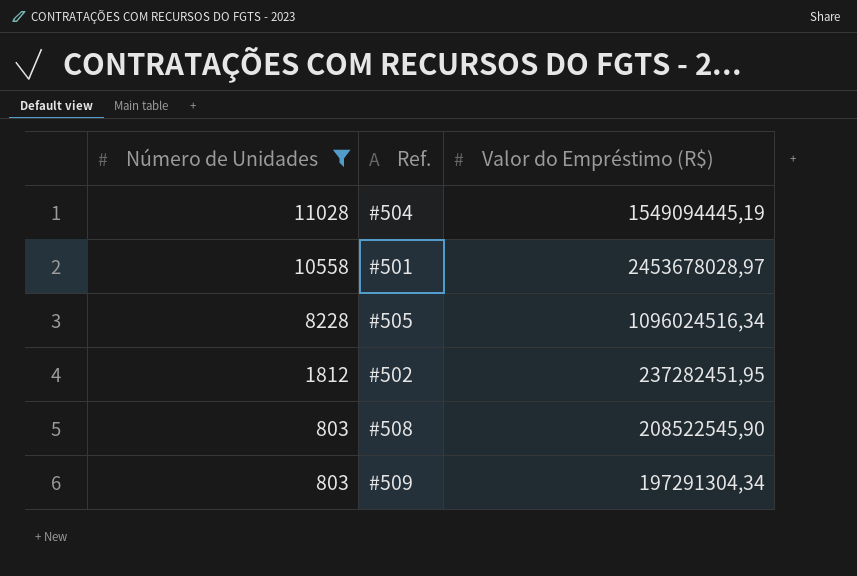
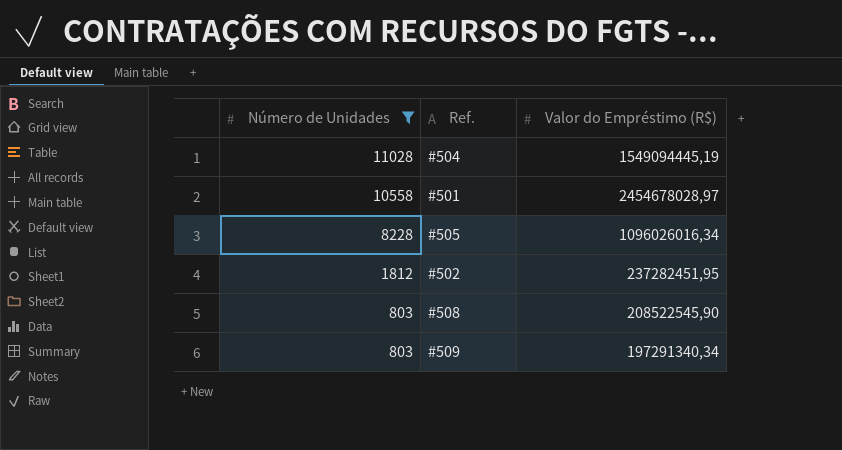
#501 | Valor do Empréstimo (R$): 2453678028,97 -> 2454678028,97
#505 | Valor do Empréstimo (R$): 1096024516,34 -> 1096026016,34
#509 | Valor do Empréstimo (R$): 197291304,34 -> 197291340,34

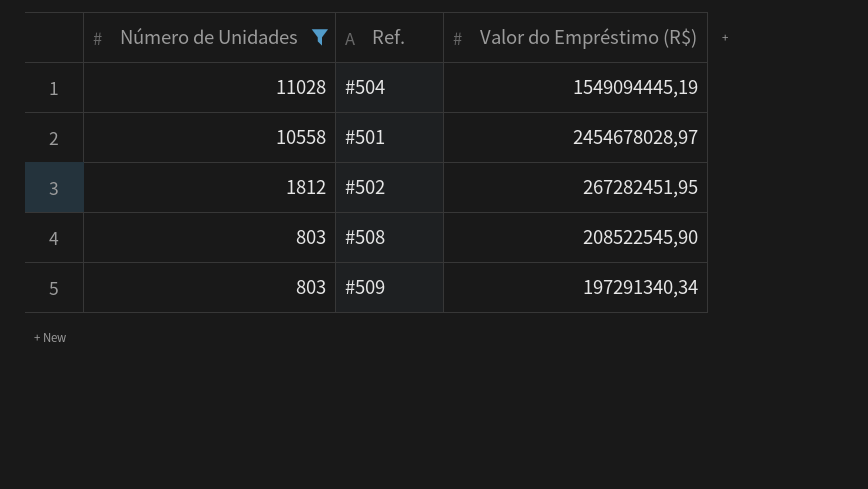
row #505: 8228 | 1096026016,34 -> none
#502 | Valor do Empréstimo (R$): 237282451,95 -> 267282451,95

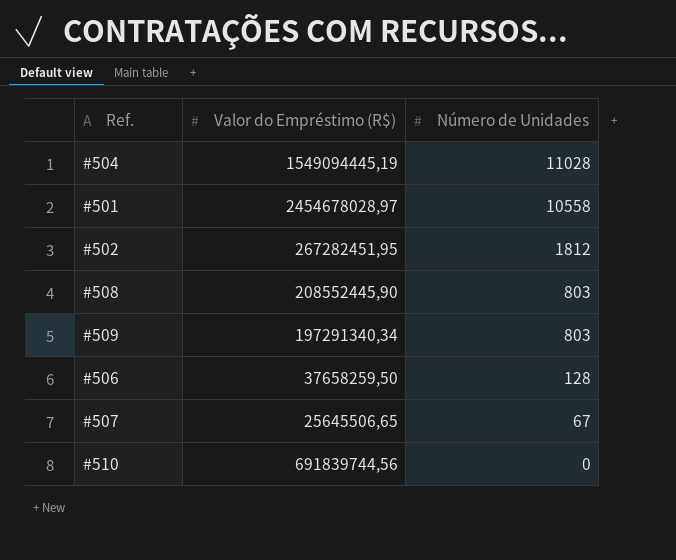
filter: Número de Unidades >= 803 -> none
column Número de Unidades | position: 1 -> 3
#508 | Valor do Empréstimo (R$): 208522545,90 -> 208552445,90

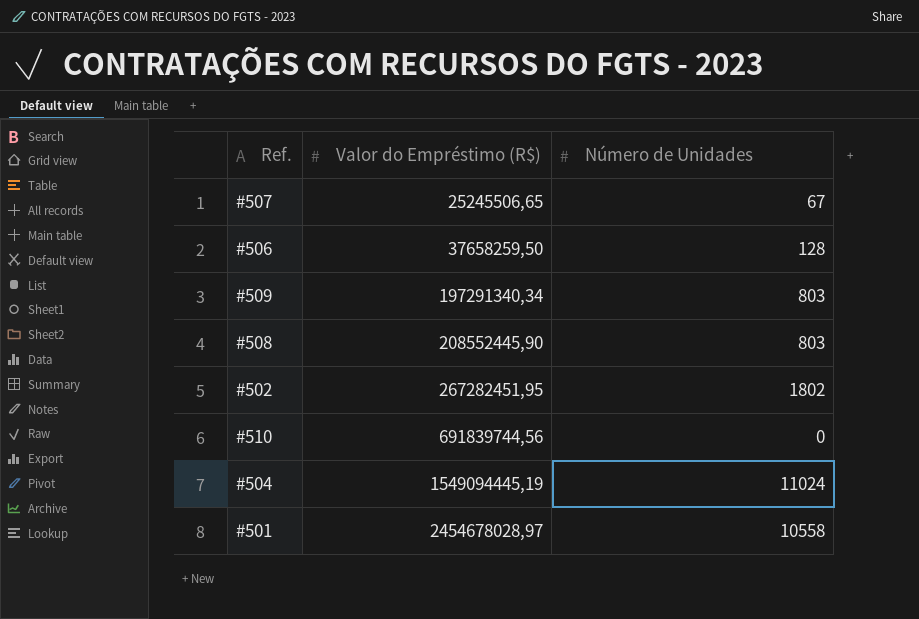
row order: Número de Unidades descending -> Valor do Empréstimo (R$) ascending
#507 | Valor do Empréstimo (R$): 25645506,65 -> 25245506,65
#502 | Número de Unidades: 1812 -> 1802
#504 | Número de Unidades: 11028 -> 11024

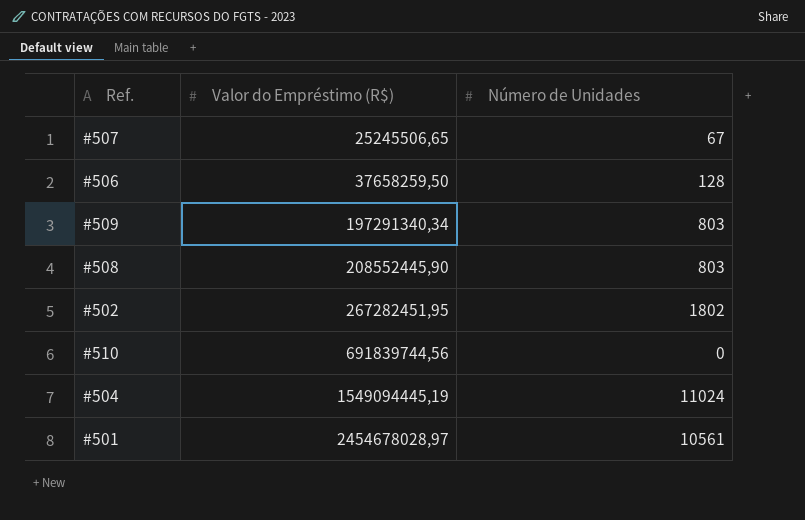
#501 | Número de Unidades: 10558 -> 10561

